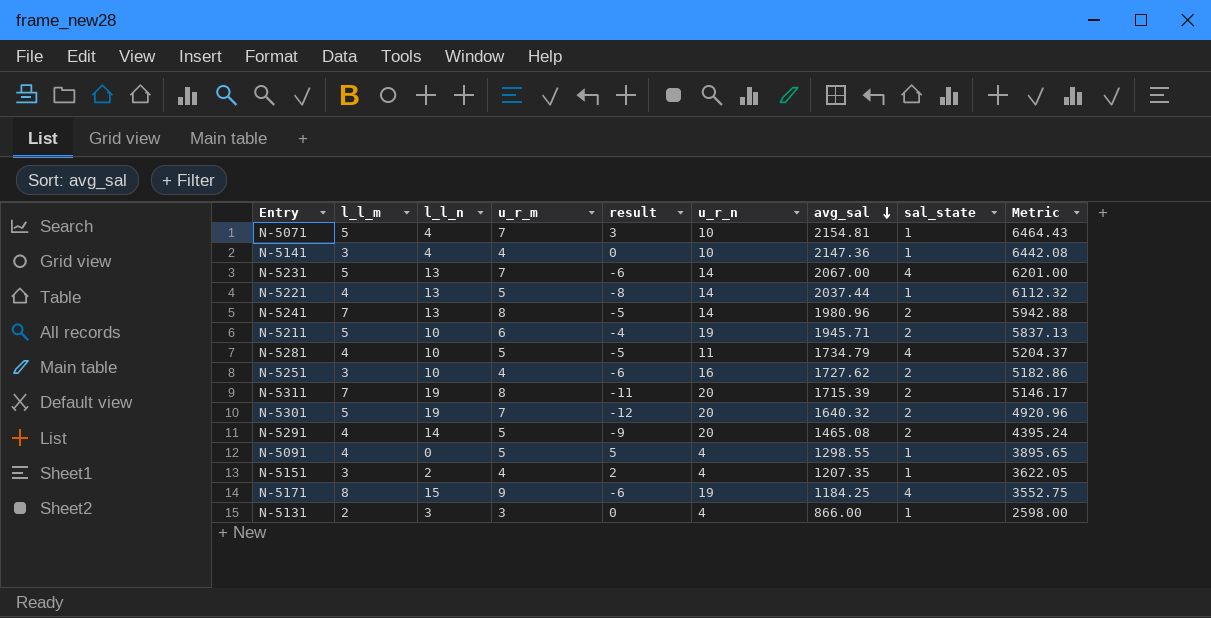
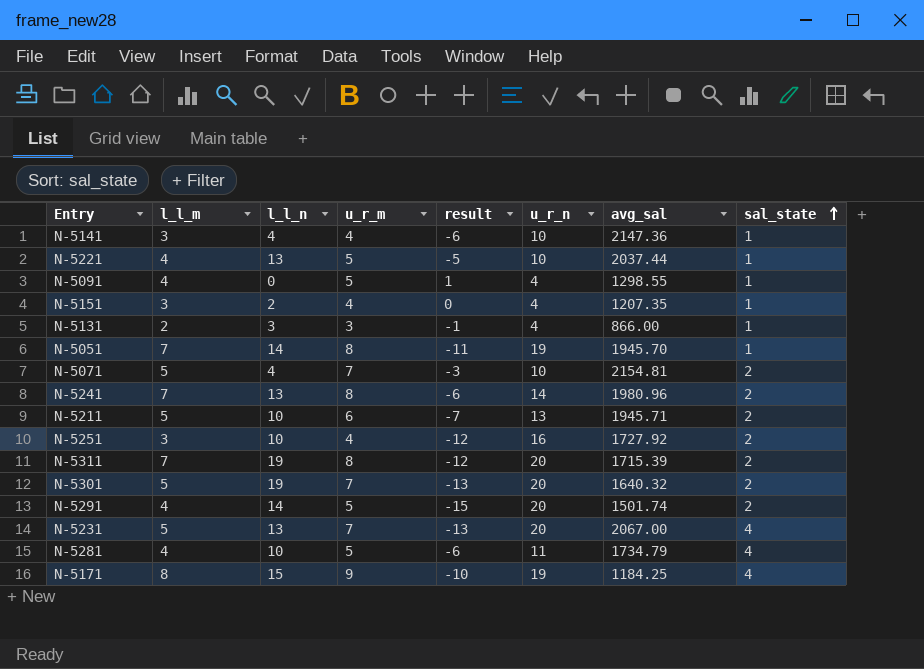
row order: avg_sal descending -> sal_state ascending
column Metric | formula: [avg_sal] * 3 -> none
column result | formula: [u_r_m] - [l_l_n] -> [u_r_m] - [u_r_n]
N-5221 | u_r_n: 14 -> 10
row N-5051: none -> 7 | 14 | 8 | -11 | 19 | 1945.70 | 1
N-5071 | sal_state: 1 -> 2
N-5211 | u_r_n: 19 -> 13
N-5251 | avg_sal: 1727.62 -> 1727.92
N-5291 | avg_sal: 1465.08 -> 1501.74
N-5231 | u_r_n: 14 -> 20

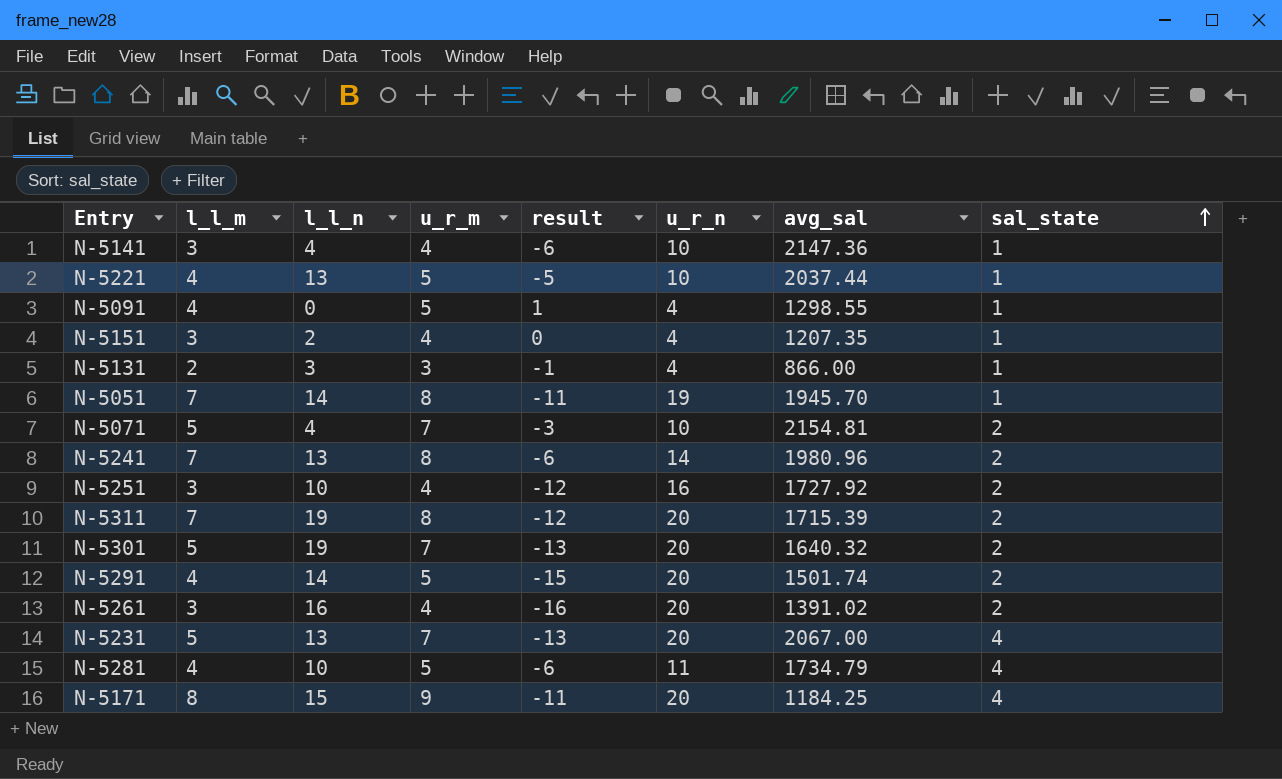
row N-5211: 5 | 10 | 6 | -7 | 13 | 1945.71 | 2 -> none
row N-5261: none -> 3 | 16 | 4 | -16 | 20 | 1391.02 | 2
N-5171 | result: -10 -> -11
N-5171 | u_r_n: 19 -> 20

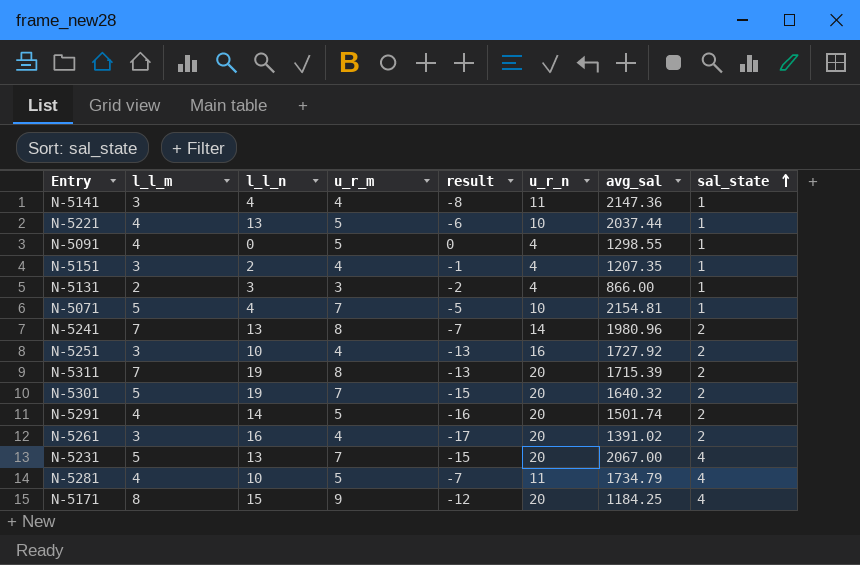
column result | formula: [u_r_m] - [u_r_n] -> [l_l_m] - [u_r_n]
row N-5051: 7 | 14 | 8 | -11 | 19 | 1945.70 | 1 -> none
N-5141 | u_r_n: 10 -> 11
N-5071 | sal_state: 2 -> 1

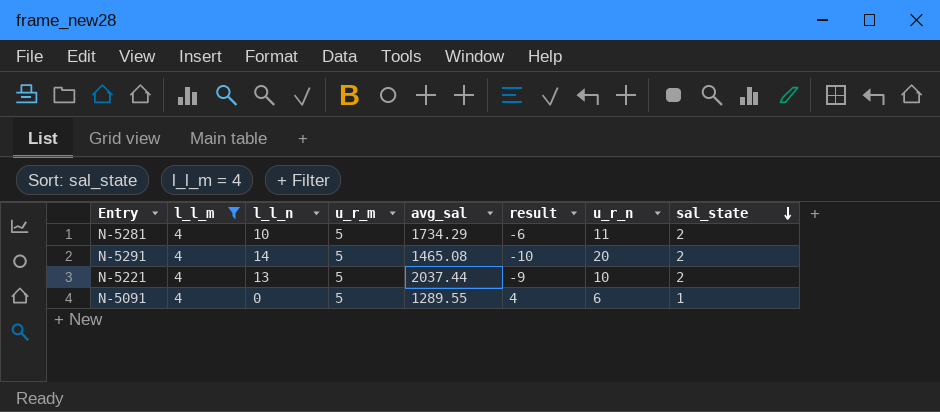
filter: none -> l_l_m = 4
row order: sal_state ascending -> sal_state descending
column avg_sal | position: 7 -> 5
column result | formula: [l_l_m] - [u_r_n] -> [l_l_m] - [l_l_n]
N-5281 | avg_sal: 1734.79 -> 1734.29
N-5281 | sal_state: 4 -> 2
N-5291 | avg_sal: 1501.74 -> 1465.08
N-5221 | sal_state: 1 -> 2
N-5091 | avg_sal: 1298.55 -> 1289.55
N-5091 | u_r_n: 4 -> 6

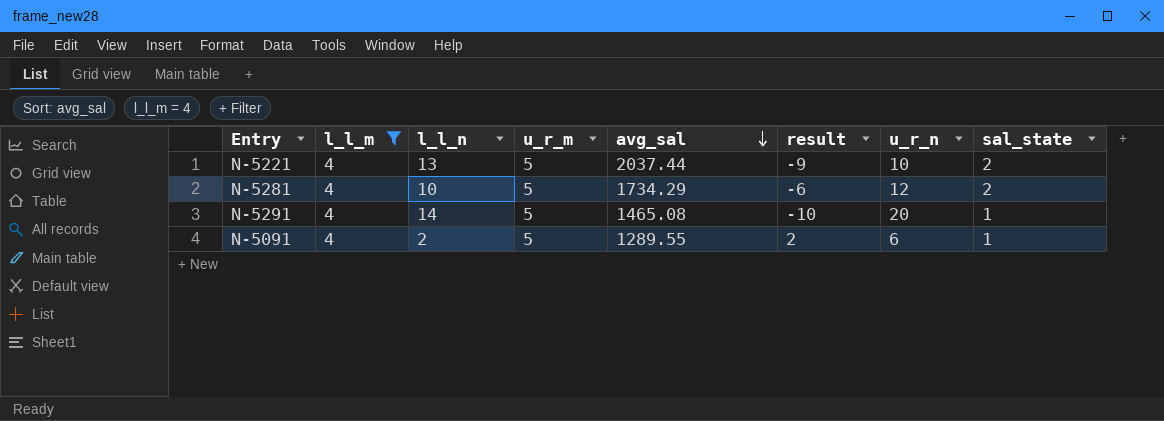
row order: sal_state descending -> avg_sal descending
N-5281 | u_r_n: 11 -> 12
N-5291 | sal_state: 2 -> 1
N-5091 | l_l_n: 0 -> 2
N-5091 | result: 4 -> 2

